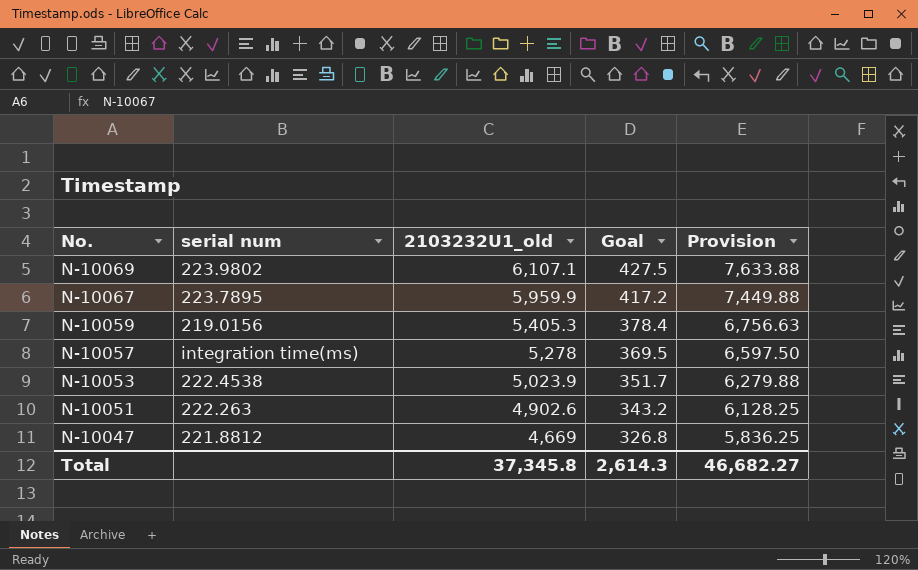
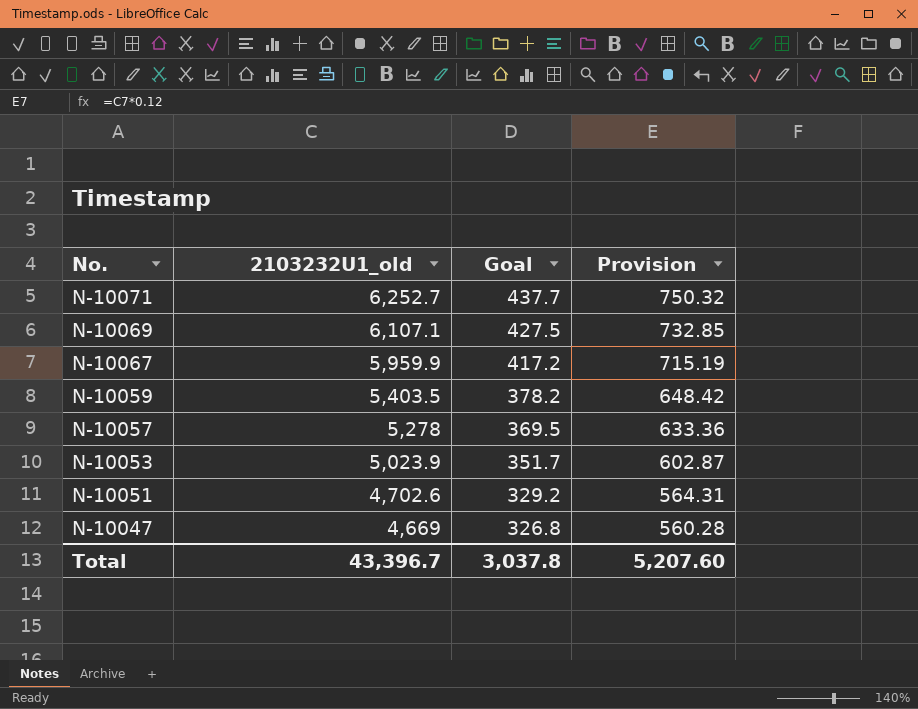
column serial num | position: 2 -> none
column Provision | formula: [2103232U1_old] * 1.25 -> [2103232U1_old] * 0.12
row N-10071: none -> 6,252.7 | 437.7 | 750.32
N-10059 | 2103232U1_old: 5,405.3 -> 5,403.5
N-10059 | Goal: 378.4 -> 378.2
N-10051 | 2103232U1_old: 4,902.6 -> 4,702.6
N-10051 | Goal: 343.2 -> 329.2
Total | 2103232U1_old: 37,345.8 -> 43,396.7
Total | Goal: 2,614.3 -> 3,037.8
Total | Provision: 46,682.27 -> 5,207.60

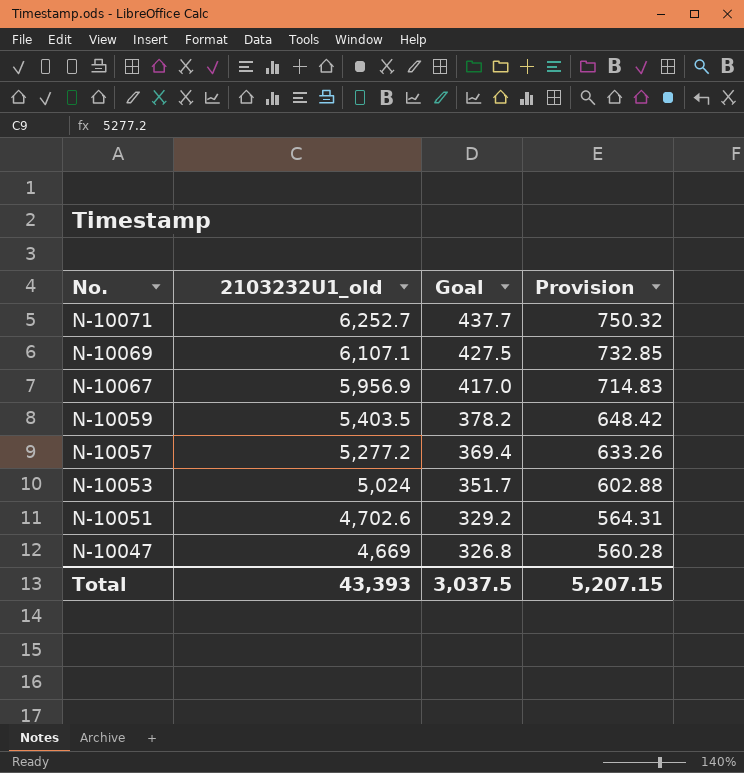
N-10067 | 2103232U1_old: 5,959.9 -> 5,956.9
N-10067 | Goal: 417.2 -> 417.0
N-10067 | Provision: 715.19 -> 714.83
N-10057 | 2103232U1_old: 5,278 -> 5,277.2
N-10057 | Goal: 369.5 -> 369.4
N-10057 | Provision: 633.36 -> 633.26
N-10053 | 2103232U1_old: 5,023.9 -> 5,024
N-10053 | Provision: 602.87 -> 602.88
Total | 2103232U1_old: 43,396.7 -> 43,393
Total | Goal: 3,037.8 -> 3,037.5
Total | Provision: 5,207.60 -> 5,207.15

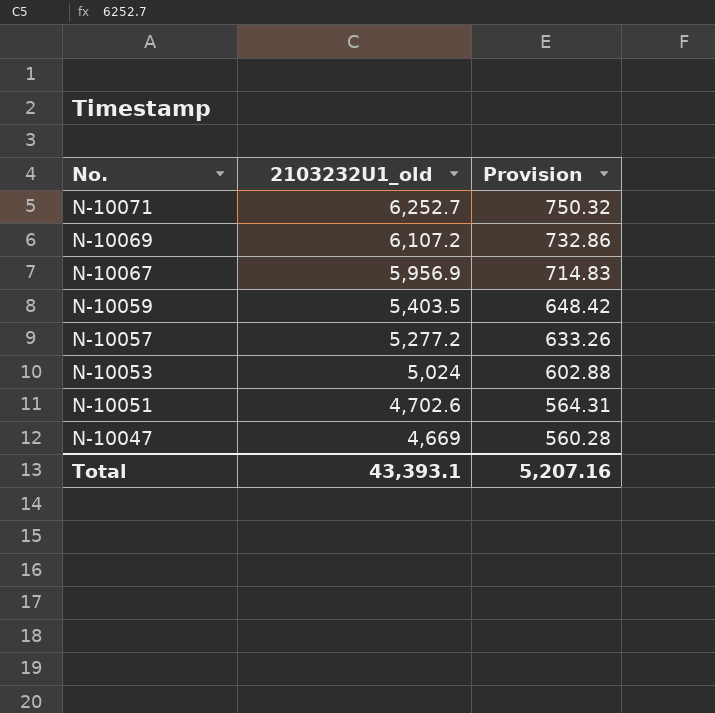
column Goal | formula: [2103232U1_old] * 0.07 -> none
N-10069 | 2103232U1_old: 6,107.1 -> 6,107.2
N-10069 | Provision: 732.85 -> 732.86
Total | 2103232U1_old: 43,393 -> 43,393.1
Total | Provision: 5,207.15 -> 5,207.16

